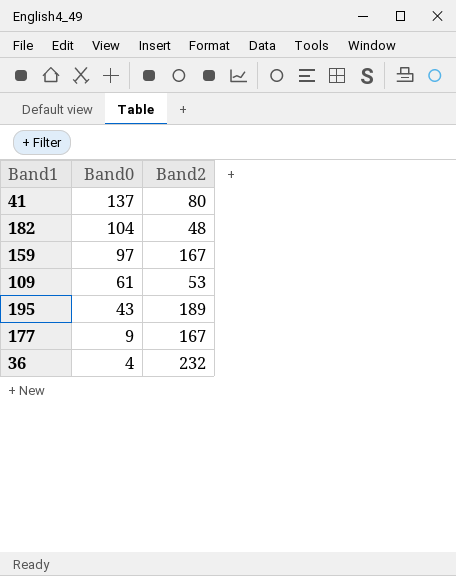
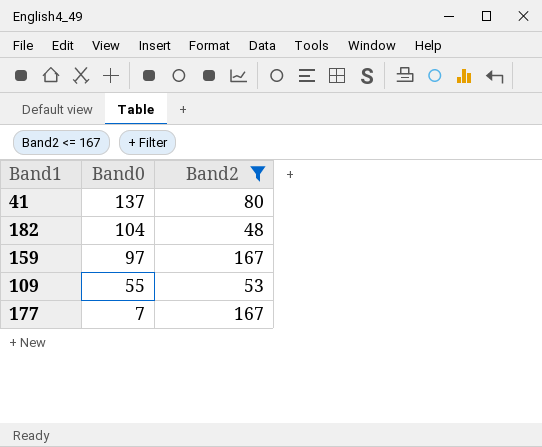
filter: none -> Band2 <= 167
109 | Band0: 61 -> 55
177 | Band0: 9 -> 7

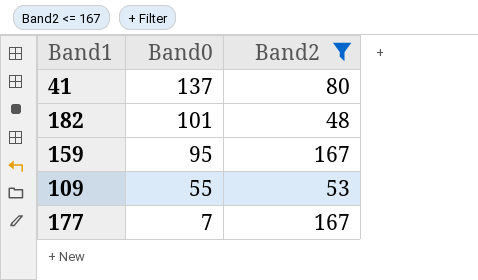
182 | Band0: 104 -> 101
159 | Band0: 97 -> 95

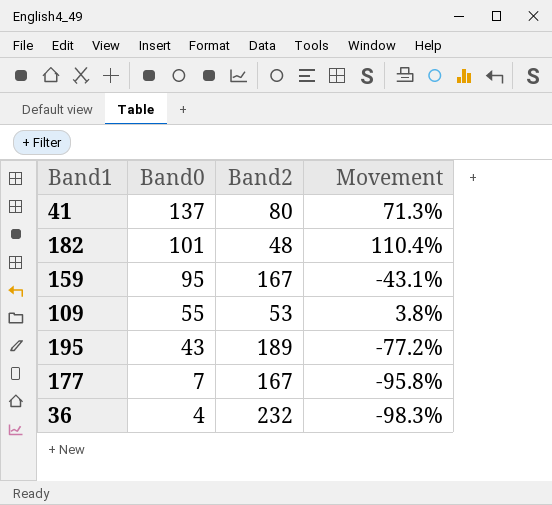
filter: Band2 <= 167 -> none
column Movement | formula: none -> ([Band0] - [Band2]) / [Band2]

